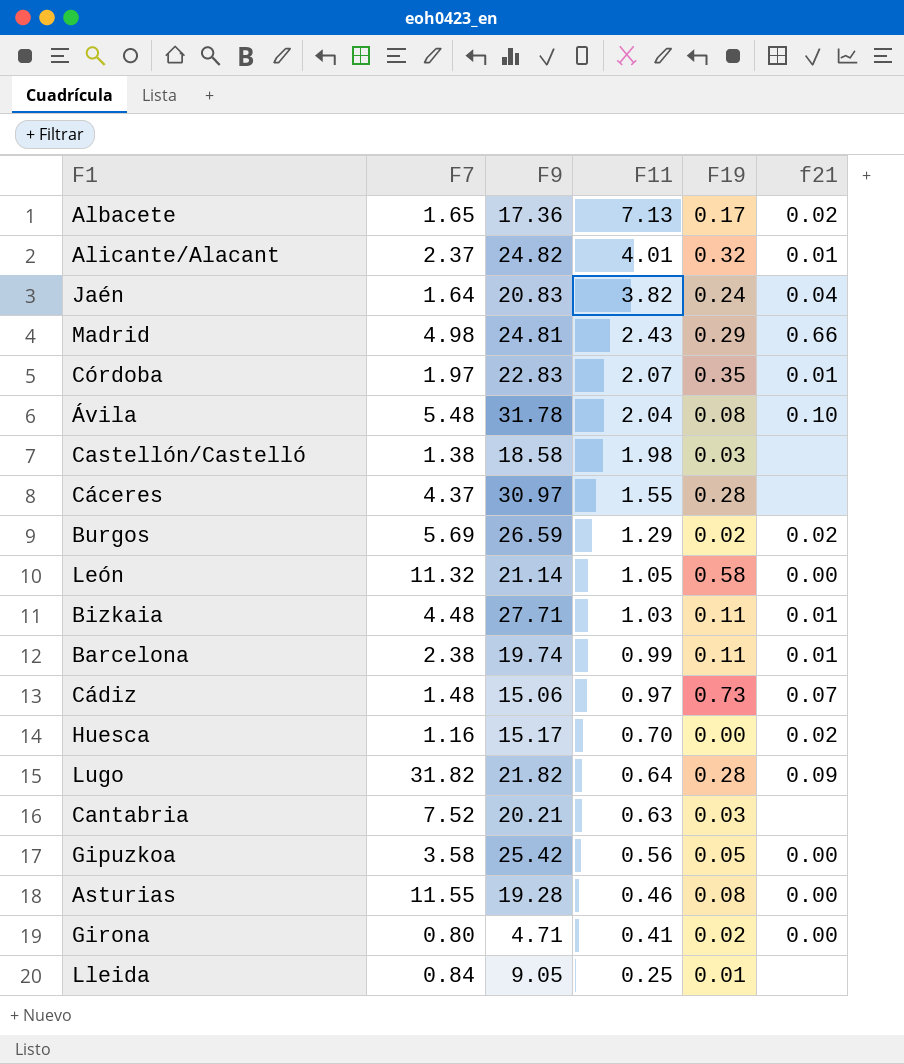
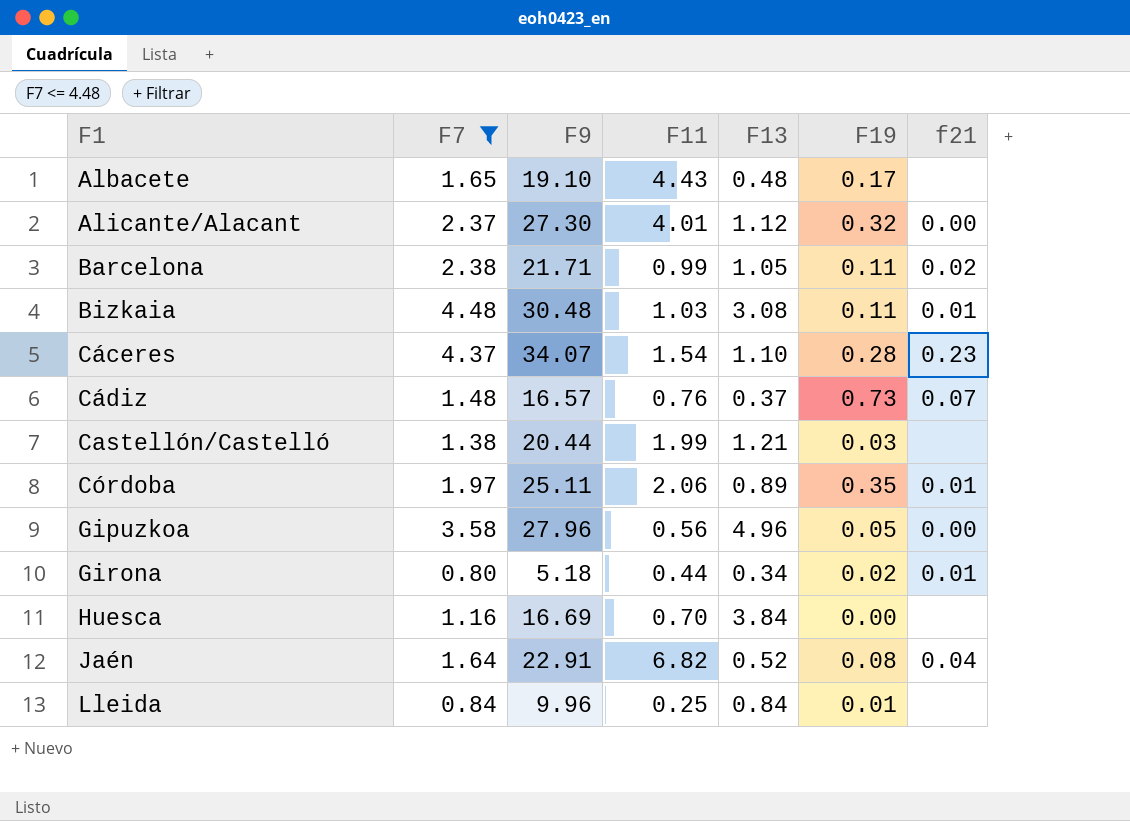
filter: none -> F7 <= 4.48
row order: F11 descending -> F1 ascending
column F13 | position: none -> 5
Albacete | F9: 17.36 -> 19.10
Albacete | F11: 7.13 -> 4.43
Albacete | f21: 0.02 -> none
Alicante/Alacant | F9: 24.82 -> 27.30
Alicante/Alacant | f21: 0.01 -> 0.00
Barcelona | F9: 19.74 -> 21.71
Barcelona | f21: 0.01 -> 0.02
Bizkaia | F9: 27.71 -> 30.48
Cáceres | F9: 30.97 -> 34.07
Cáceres | F11: 1.55 -> 1.54
Cáceres | f21: none -> 0.23
Cádiz | F9: 15.06 -> 16.57
Cádiz | F11: 0.97 -> 0.76
Castellón/Castelló | F9: 18.58 -> 20.44
Castellón/Castelló | F11: 1.98 -> 1.99
Córdoba | F9: 22.83 -> 25.11
Córdoba | F11: 2.07 -> 2.06
Gipuzkoa | F9: 25.42 -> 27.96
Girona | F9: 4.71 -> 5.18
Girona | F11: 0.41 -> 0.44
Girona | f21: 0.00 -> 0.01
Huesca | F9: 15.17 -> 16.69
Huesca | f21: 0.02 -> none
Jaén | F9: 20.83 -> 22.91
Jaén | F11: 3.82 -> 6.82
Jaén | F19: 0.24 -> 0.08
Lleida | F9: 9.05 -> 9.96

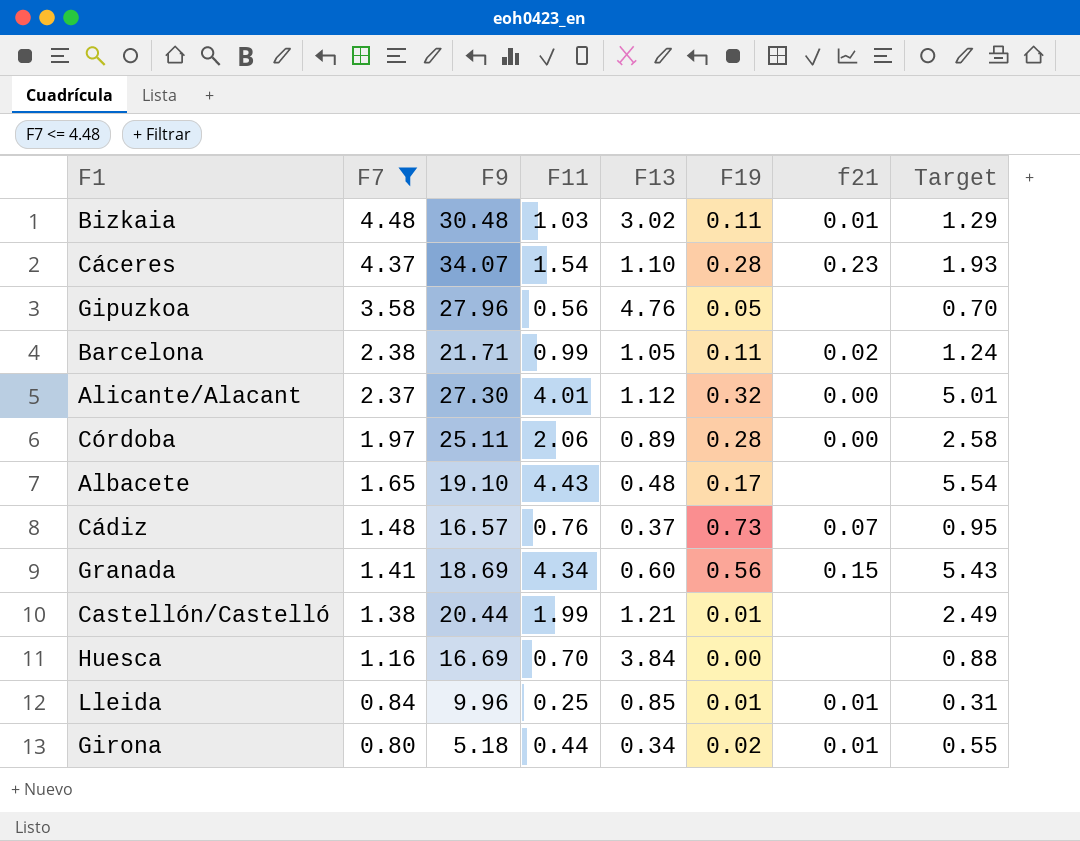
row order: F1 ascending -> F7 descending
column Target | formula: none -> [F11] * 1.25
row Jaén: 1.64 | 22.91 | 6.82 | 0.52 | 0.08 | 0.04 -> none
Bizkaia | F13: 3.08 -> 3.02
Gipuzkoa | F13: 4.96 -> 4.76
Gipuzkoa | f21: 0.00 -> none
Córdoba | F19: 0.35 -> 0.28
Córdoba | f21: 0.01 -> 0.00
row Granada: none -> 1.41 | 18.69 | 4.34 | 0.60 | 0.56 | 0.15 | 5.43
Castellón/Castelló | F19: 0.03 -> 0.01
Lleida | F13: 0.84 -> 0.85
Lleida | f21: none -> 0.01

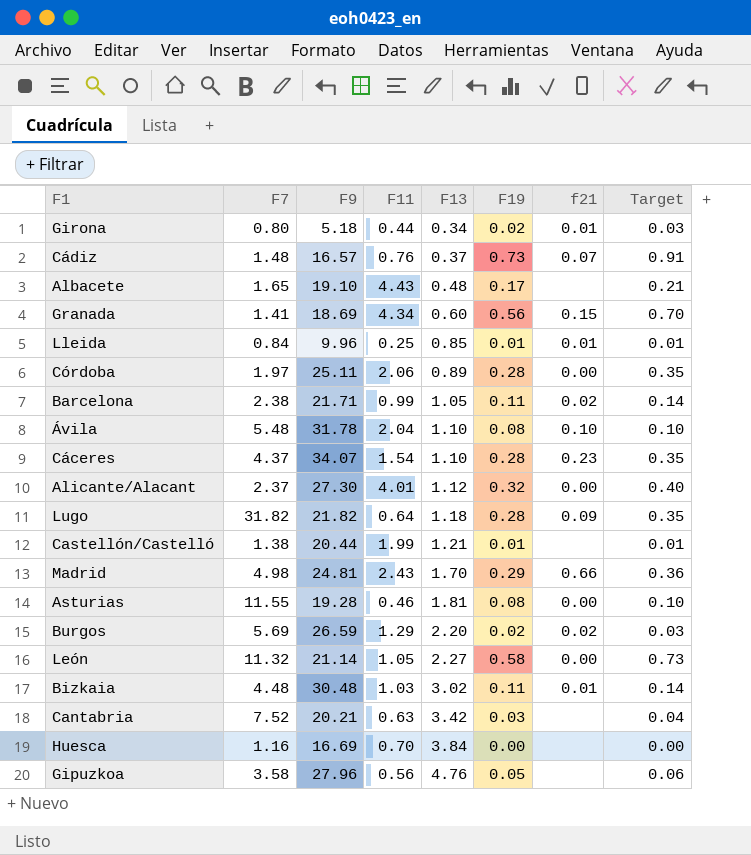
filter: F7 <= 4.48 -> none
row order: F7 descending -> F13 ascending
column Target | formula: [F11] * 1.25 -> [F19] * 1.25

